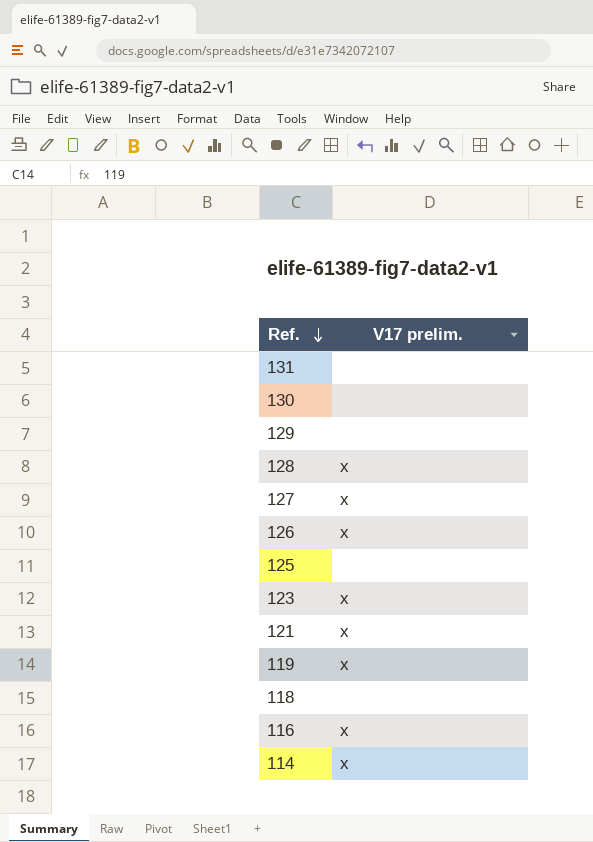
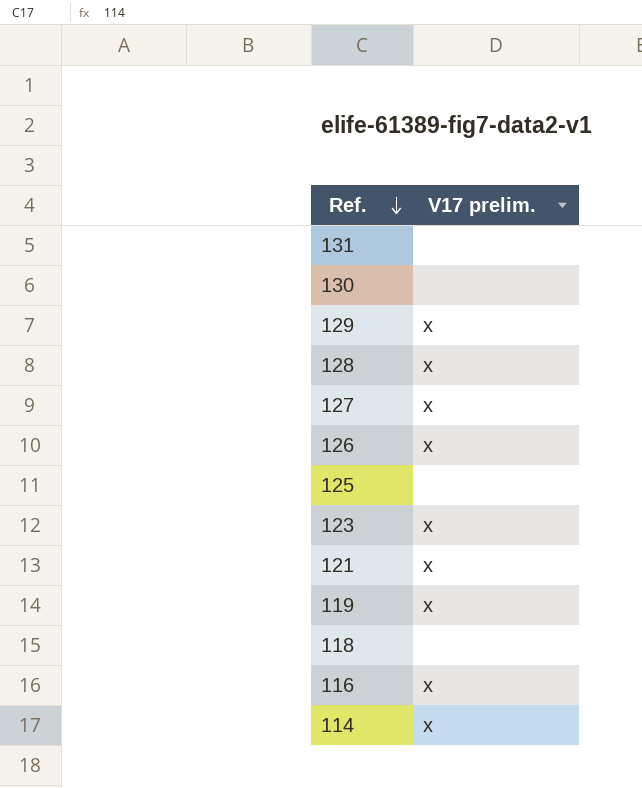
129 | V17 prelim.: none -> x

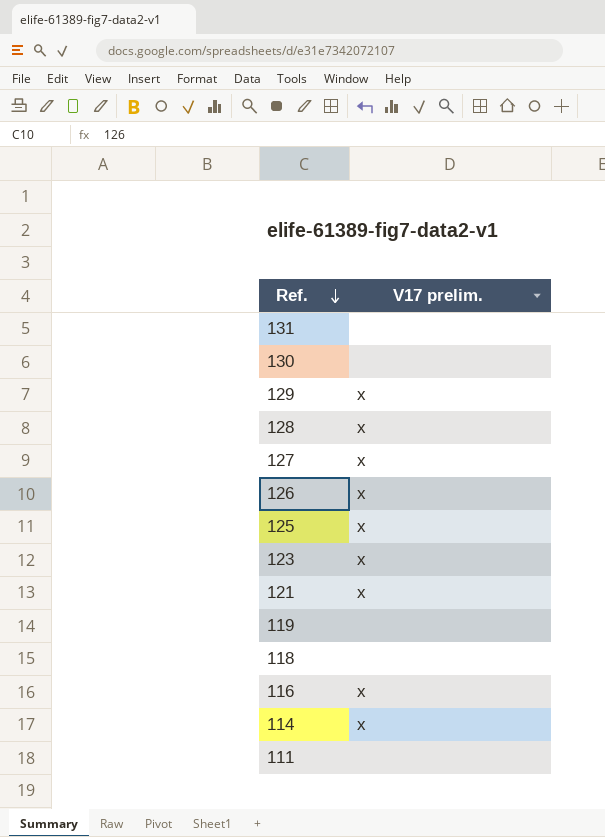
125 | V17 prelim.: none -> x
119 | V17 prelim.: x -> none
row 111: none -> none

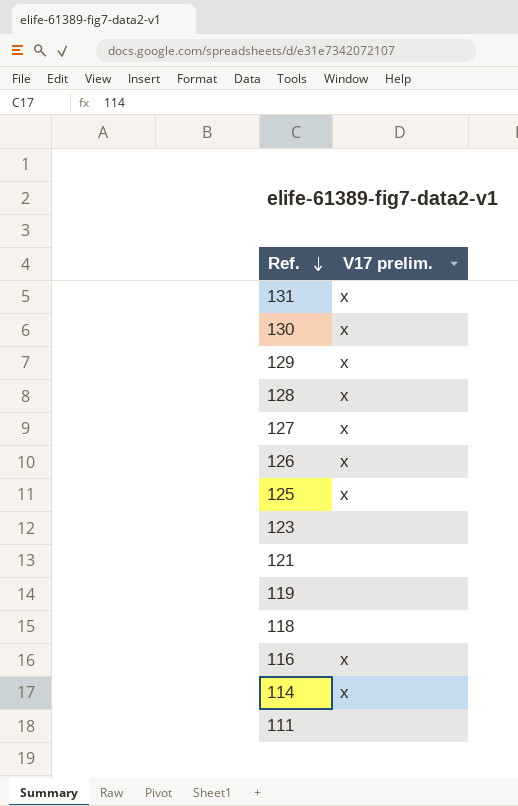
131 | V17 prelim.: none -> x
130 | V17 prelim.: none -> x
123 | V17 prelim.: x -> none
121 | V17 prelim.: x -> none

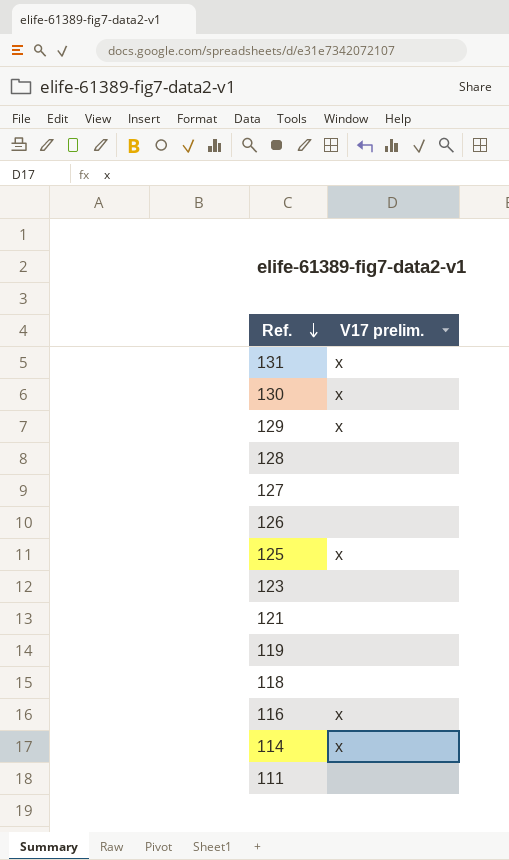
128 | V17 prelim.: x -> none
127 | V17 prelim.: x -> none
126 | V17 prelim.: x -> none

